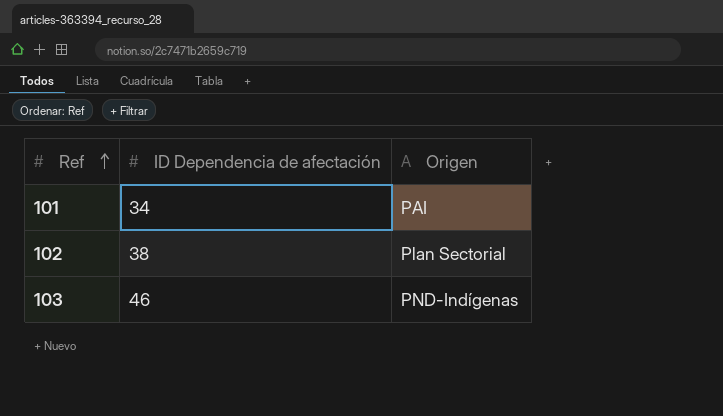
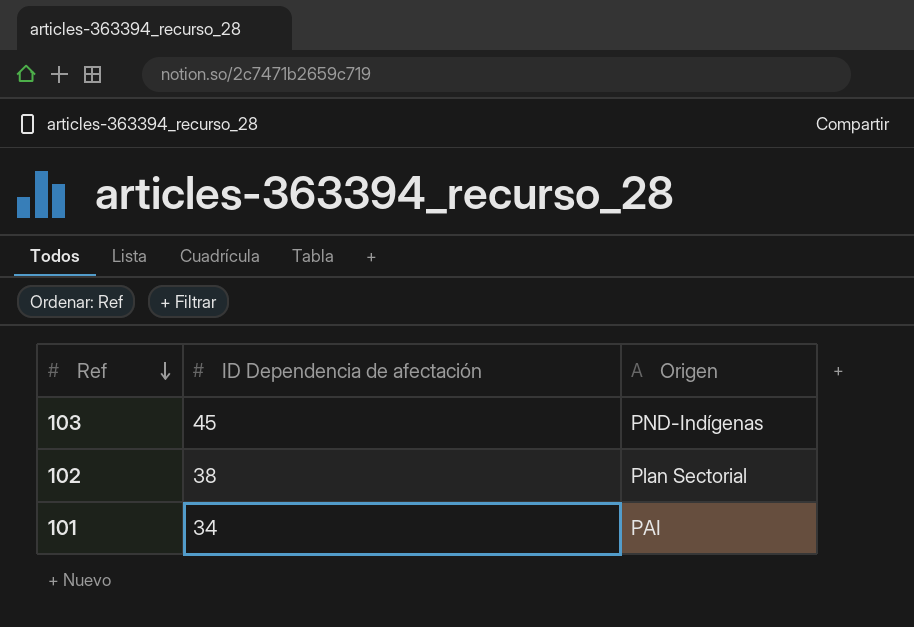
row order: Ref ascending -> Ref descending
103 | ID Dependencia de afectación: 46 -> 45

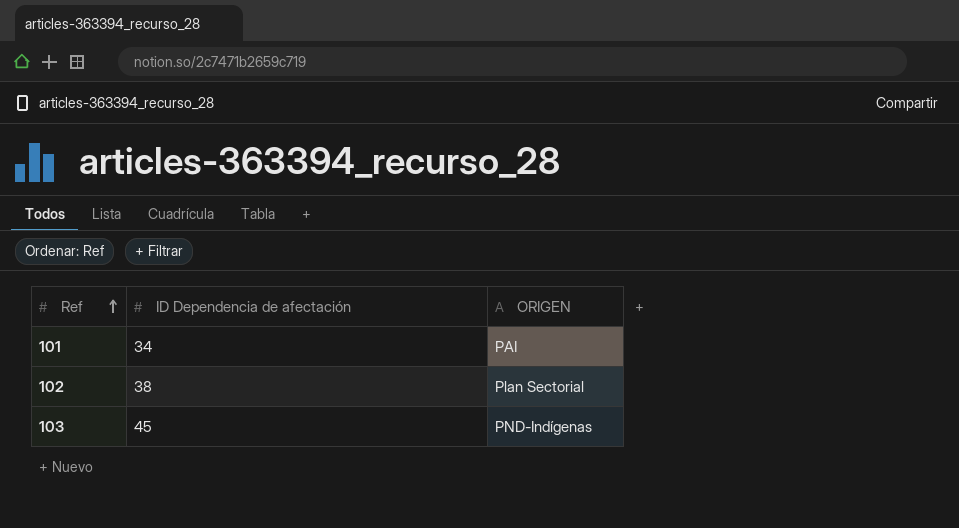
row order: Ref descending -> Ref ascending
column name: Origen -> ORIGEN

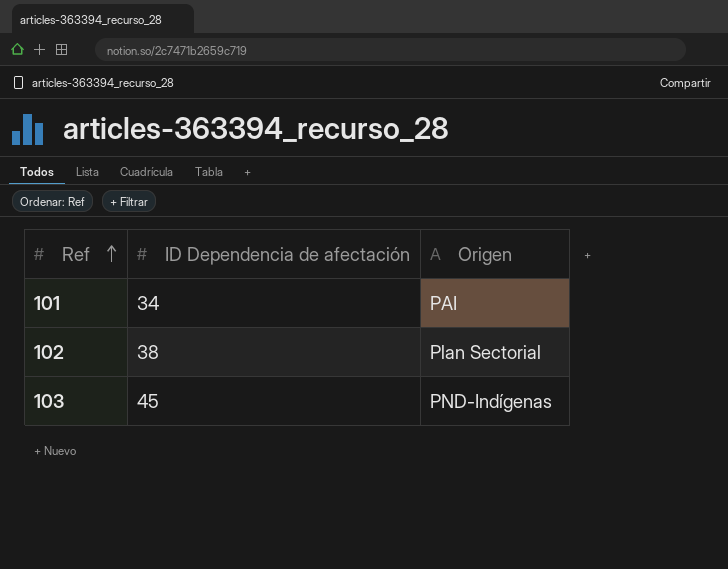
column name: ORIGEN -> Origen

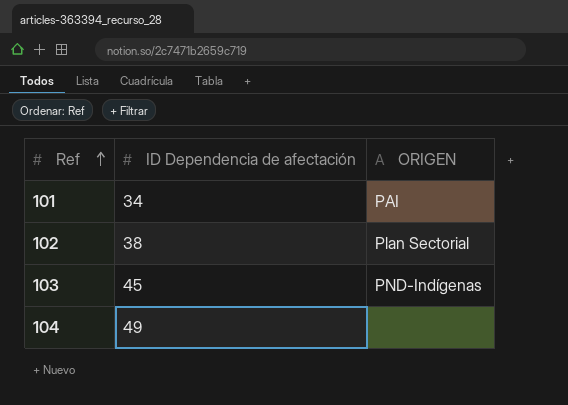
column name: Origen -> ORIGEN
row 104: none -> 49 | none

